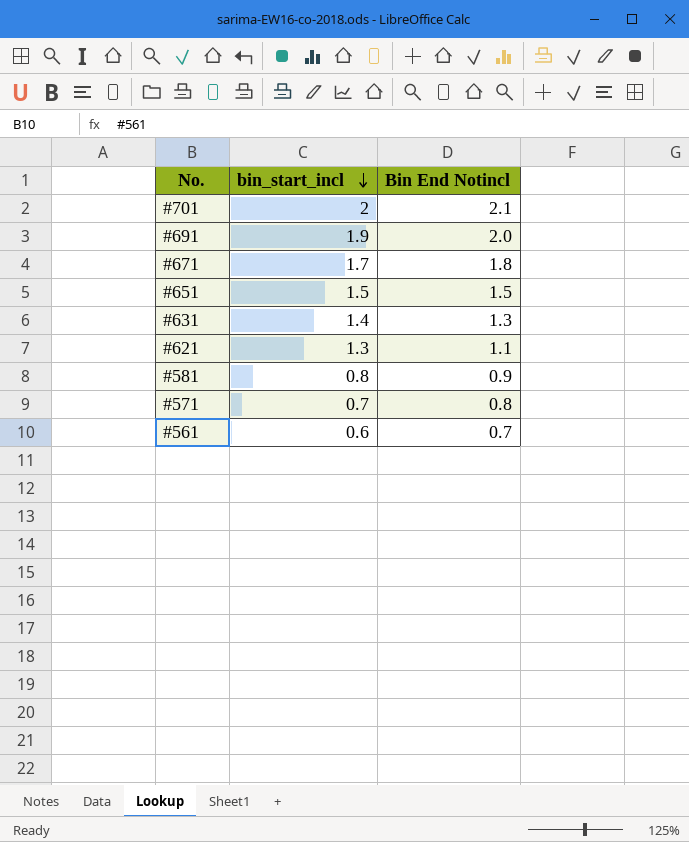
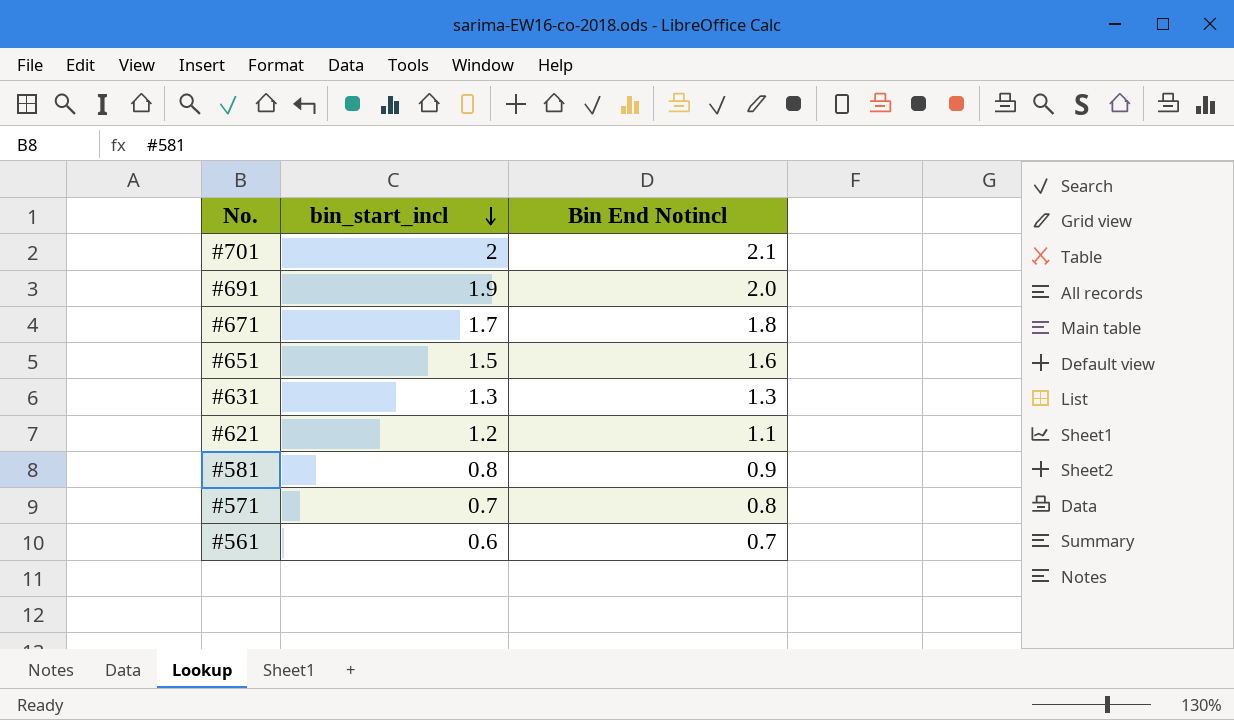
#651 | Bin End Notincl: 1.5 -> 1.6
#631 | bin_start_incl: 1.4 -> 1.3
#621 | bin_start_incl: 1.3 -> 1.2

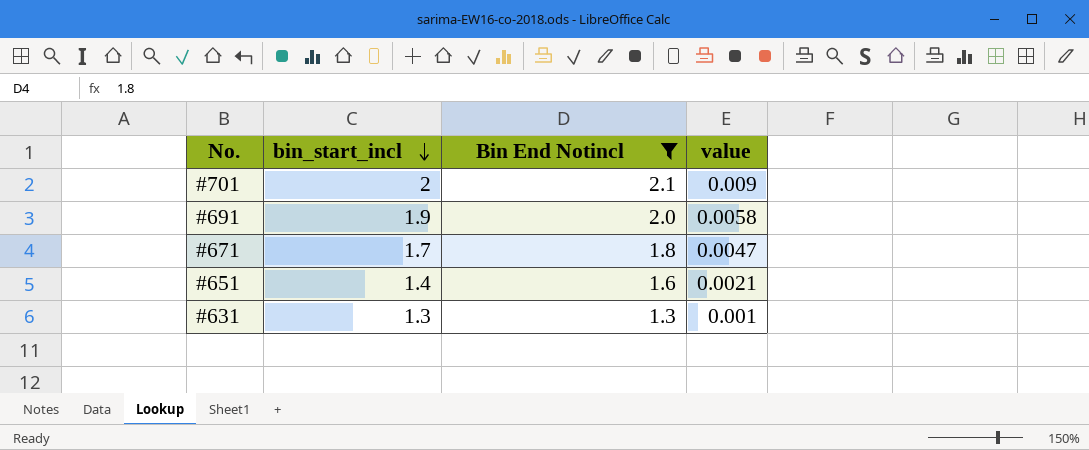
filter: none -> Bin End Notincl >= 1.3
column value | position: none -> 4
#651 | bin_start_incl: 1.5 -> 1.4

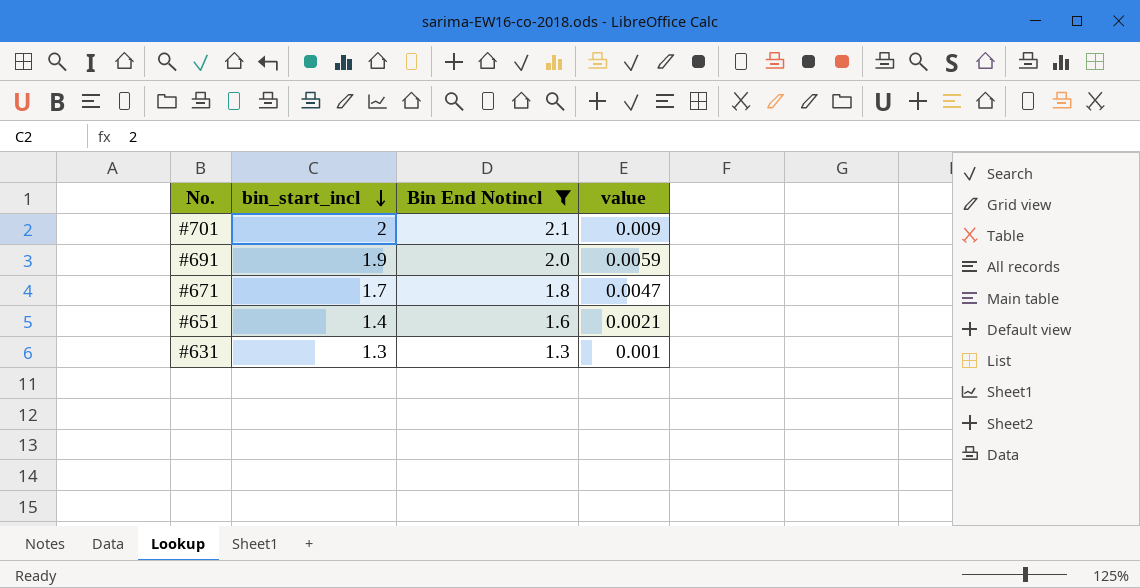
#691 | value: 0.0058 -> 0.0059

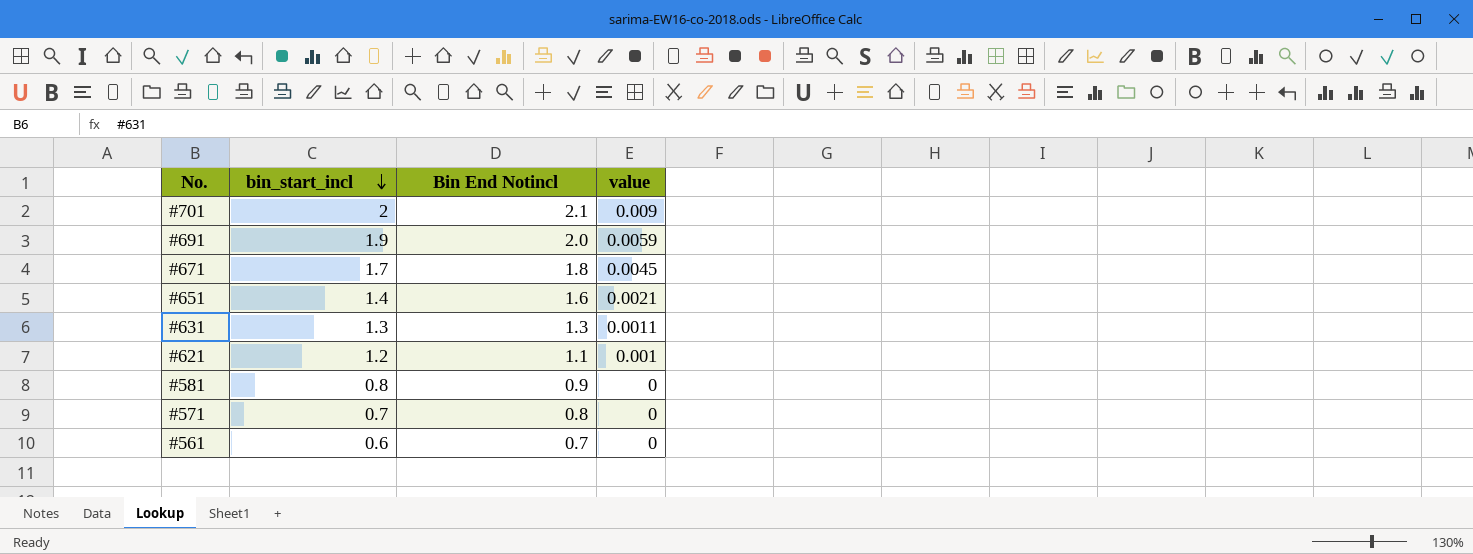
filter: Bin End Notincl >= 1.3 -> none
#671 | value: 0.0047 -> 0.0045
#631 | value: 0.001 -> 0.0011

